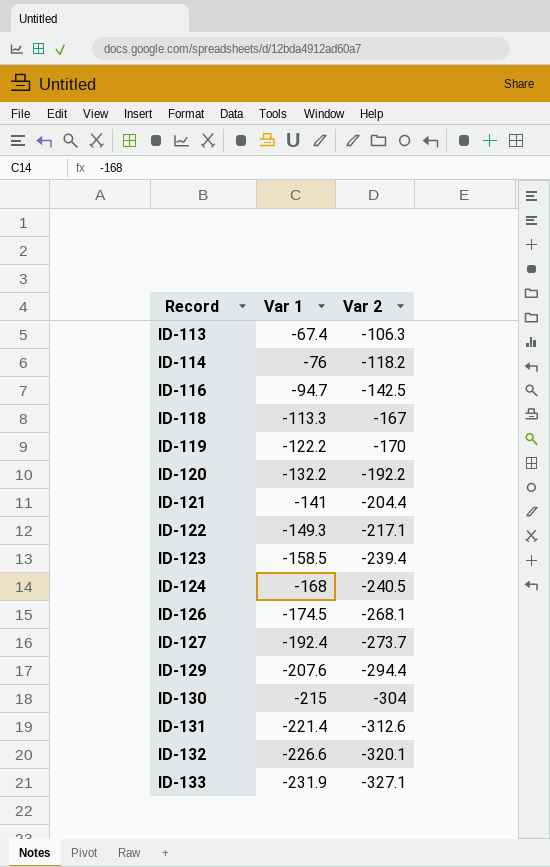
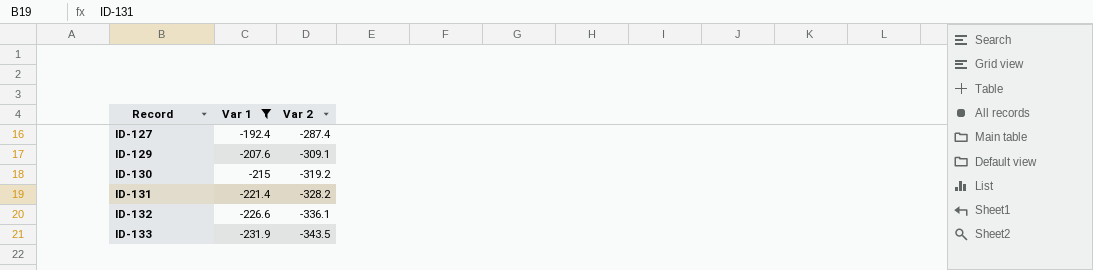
filter: none -> Var 1 <= -192.4
ID-127 | Var 2: -273.7 -> -287.4
ID-129 | Var 2: -294.4 -> -309.1
ID-130 | Var 2: -304 -> -319.2
ID-131 | Var 2: -312.6 -> -328.2
ID-132 | Var 2: -320.1 -> -336.1
ID-133 | Var 2: -327.1 -> -343.5

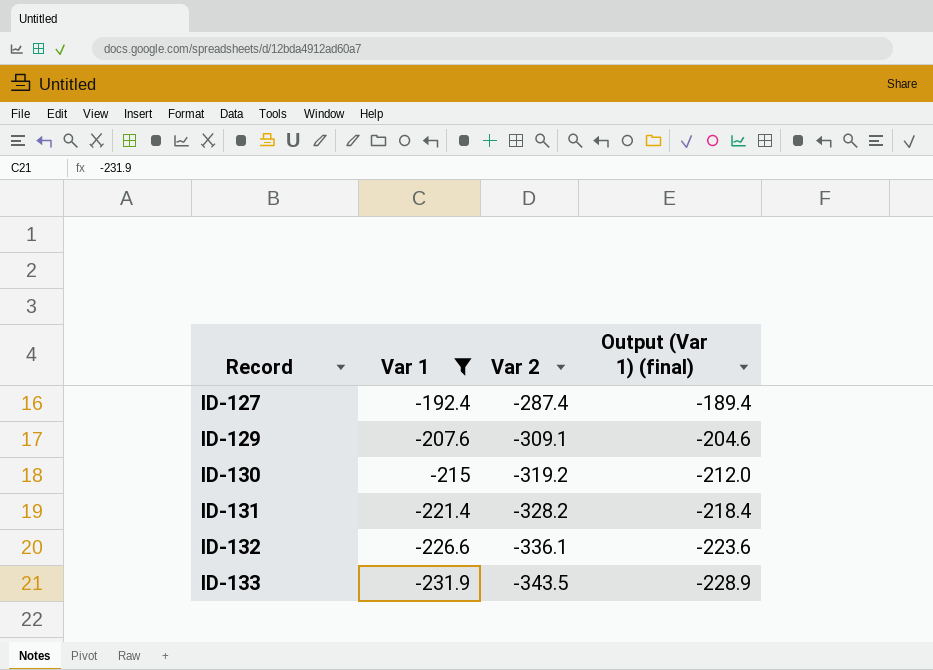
column Output (Var 1) (final) | formula: none -> [Var 1] + 3

